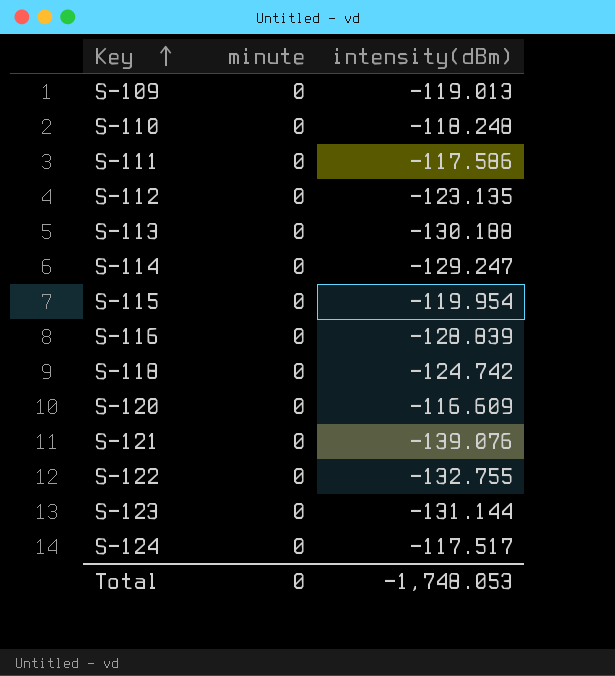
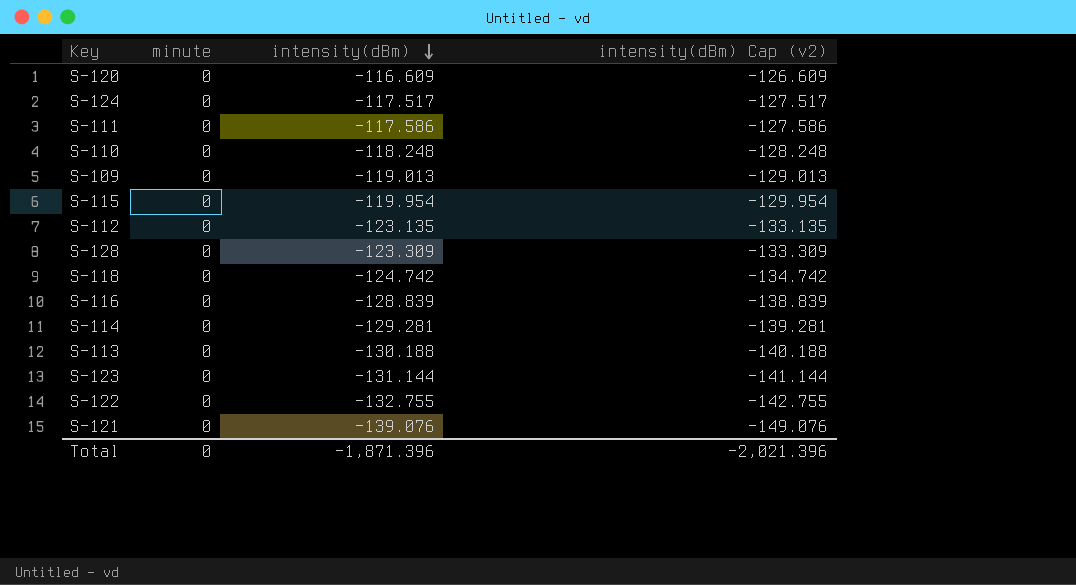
row order: Key ascending -> intensity(dBm) descending
column intensity(dBm) Cap (v2) | formula: none -> [intensity(dBm)] - 10
row S-128: none -> 0 | -123.309 | -133.309
S-114 | intensity(dBm): -129.247 -> -129.281
Total | intensity(dBm): -1,748.053 -> -1,871.396

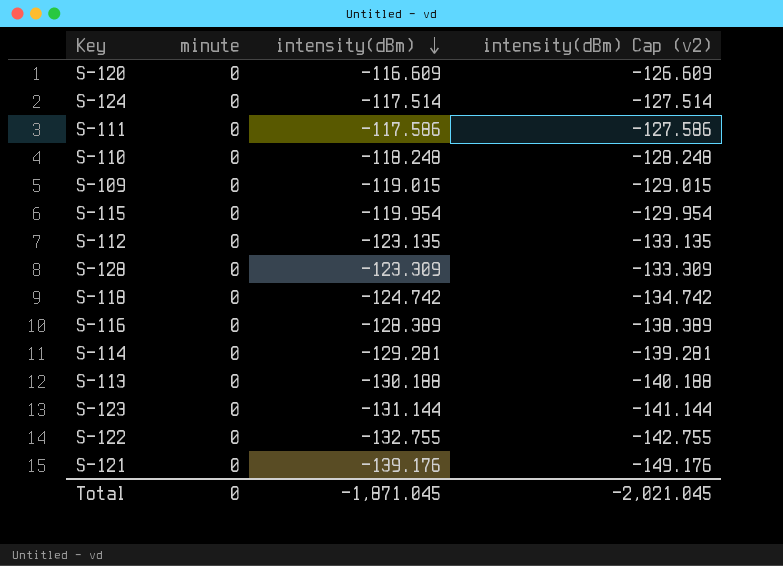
S-124 | intensity(dBm): -117.517 -> -117.514
S-124 | intensity(dBm) Cap (v2): -127.517 -> -127.514
S-109 | intensity(dBm): -119.013 -> -119.015
S-109 | intensity(dBm) Cap (v2): -129.013 -> -129.015
S-116 | intensity(dBm): -128.839 -> -128.389
S-116 | intensity(dBm) Cap (v2): -138.839 -> -138.389
S-121 | intensity(dBm): -139.076 -> -139.176
S-121 | intensity(dBm) Cap (v2): -149.076 -> -149.176
Total | intensity(dBm): -1,871.396 -> -1,871.045
Total | intensity(dBm) Cap (v2): -2,021.396 -> -2,021.045

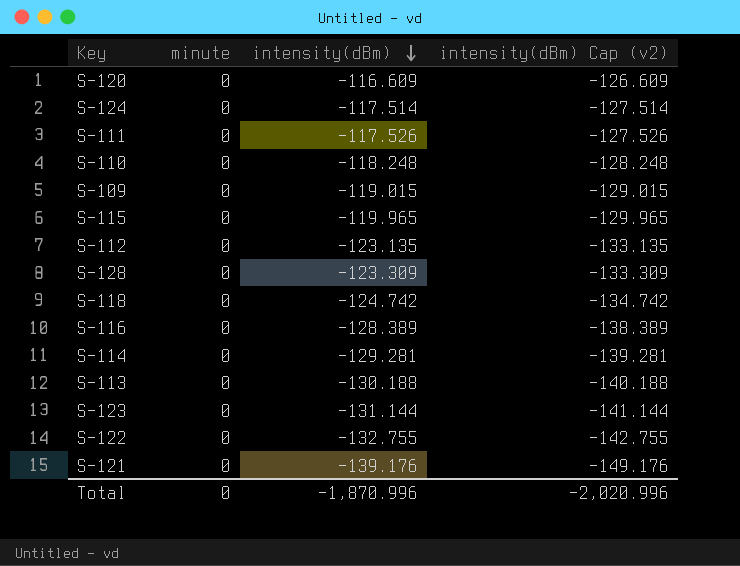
S-111 | intensity(dBm): -117.586 -> -117.526
S-111 | intensity(dBm) Cap (v2): -127.586 -> -127.526
S-115 | intensity(dBm): -119.954 -> -119.965
S-115 | intensity(dBm) Cap (v2): -129.954 -> -129.965
Total | intensity(dBm): -1,871.045 -> -1,870.996
Total | intensity(dBm) Cap (v2): -2,021.045 -> -2,020.996

